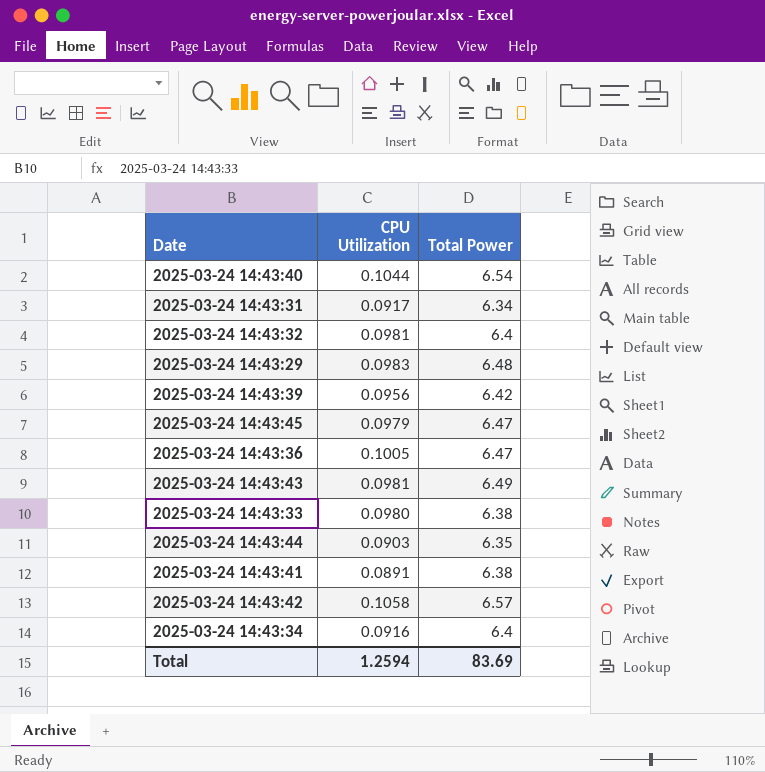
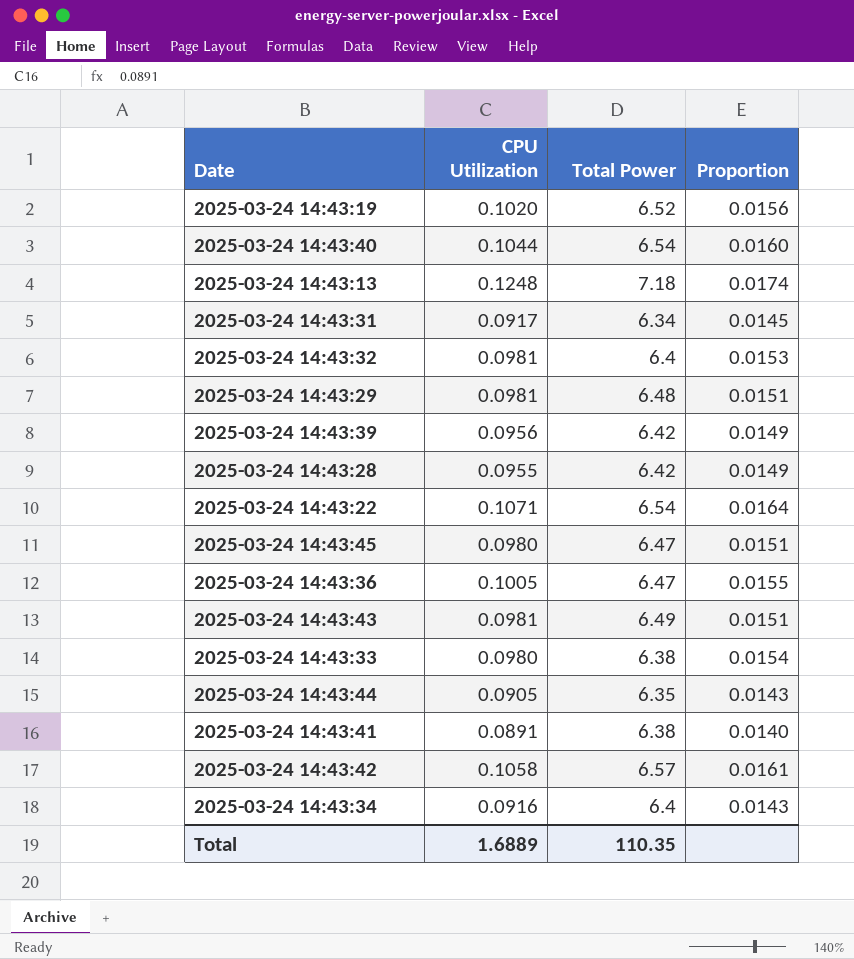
column Proportion | formula: none -> [CPU Utilization] / [Total Power]
row 2025-03-24 14:43:19: none -> 0.1020 | 6.52 | 0.0156
row 2025-03-24 14:43:13: none -> 0.1248 | 7.18 | 0.0174
2025-03-24 14:43:29 | CPU Utilization: 0.0983 -> 0.0981
row 2025-03-24 14:43:28: none -> 0.0955 | 6.42 | 0.0149
row 2025-03-24 14:43:22: none -> 0.1071 | 6.54 | 0.0164
2025-03-24 14:43:45 | CPU Utilization: 0.0979 -> 0.0980
2025-03-24 14:43:44 | CPU Utilization: 0.0903 -> 0.0905
Total | CPU Utilization: 1.2594 -> 1.6889
Total | Total Power: 83.69 -> 110.35

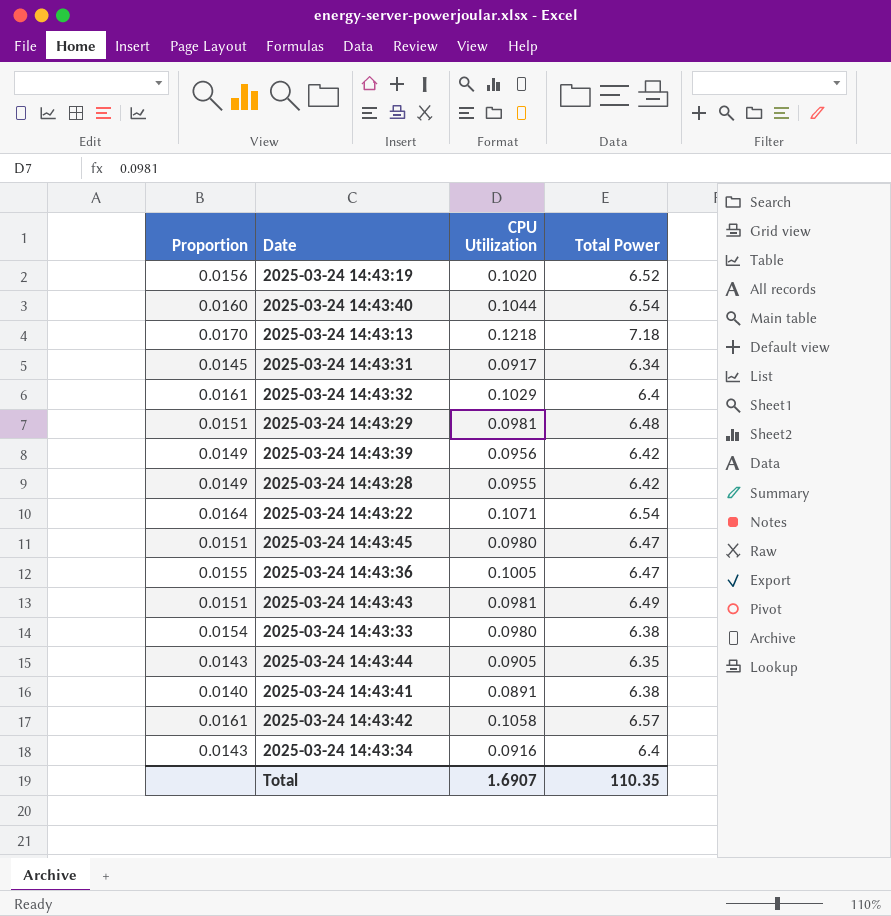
column Proportion | position: 4 -> 1
2025-03-24 14:43:13 | Proportion: 0.0174 -> 0.0170
2025-03-24 14:43:13 | CPU Utilization: 0.1248 -> 0.1218
2025-03-24 14:43:32 | Proportion: 0.0153 -> 0.0161
2025-03-24 14:43:32 | CPU Utilization: 0.0981 -> 0.1029
Total | CPU Utilization: 1.6889 -> 1.6907

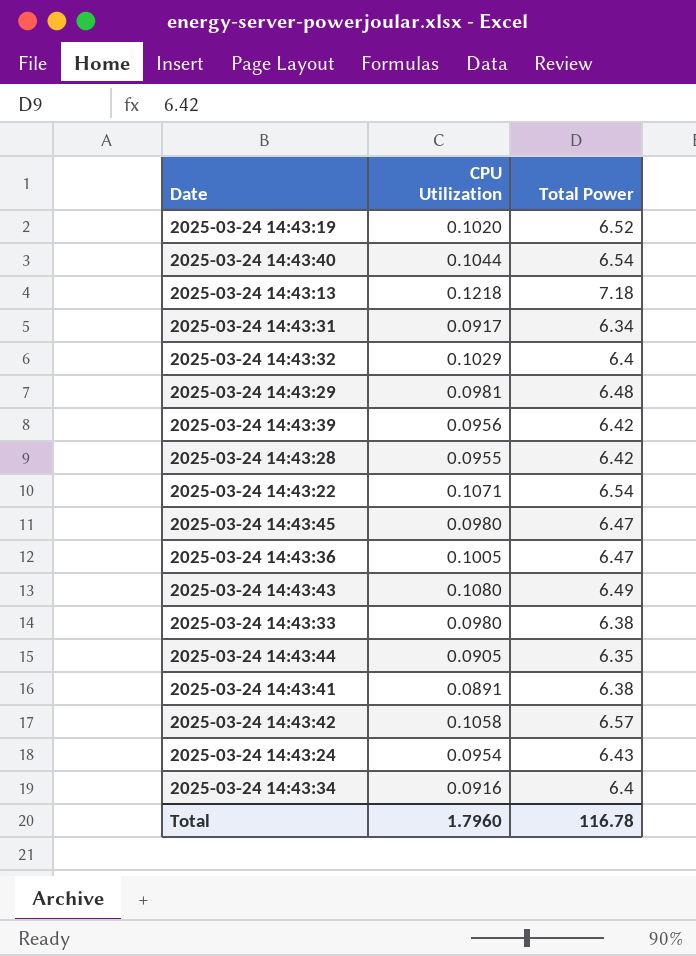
column Proportion | formula: [CPU Utilization] / [Total Power] -> none
2025-03-24 14:43:43 | CPU Utilization: 0.0981 -> 0.1080
row 2025-03-24 14:43:24: none -> 0.0954 | 6.43
Total | CPU Utilization: 1.6907 -> 1.7960
Total | Total Power: 110.35 -> 116.78

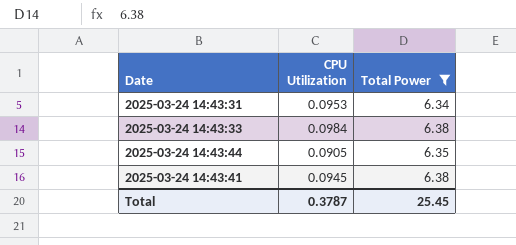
filter: none -> Total Power <= 6.38
2025-03-24 14:43:31 | CPU Utilization: 0.0917 -> 0.0953
2025-03-24 14:43:33 | CPU Utilization: 0.0980 -> 0.0984
2025-03-24 14:43:41 | CPU Utilization: 0.0891 -> 0.0945
Total | CPU Utilization: 1.7960 -> 0.3787
Total | Total Power: 116.78 -> 25.45

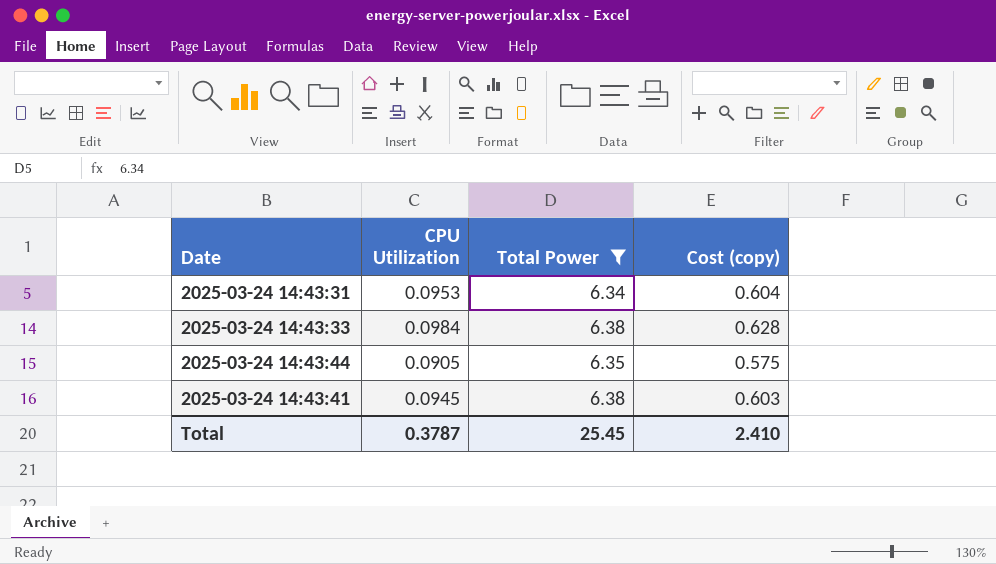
column Cost (copy) | formula: none -> [CPU Utilization] * [Total Power]

